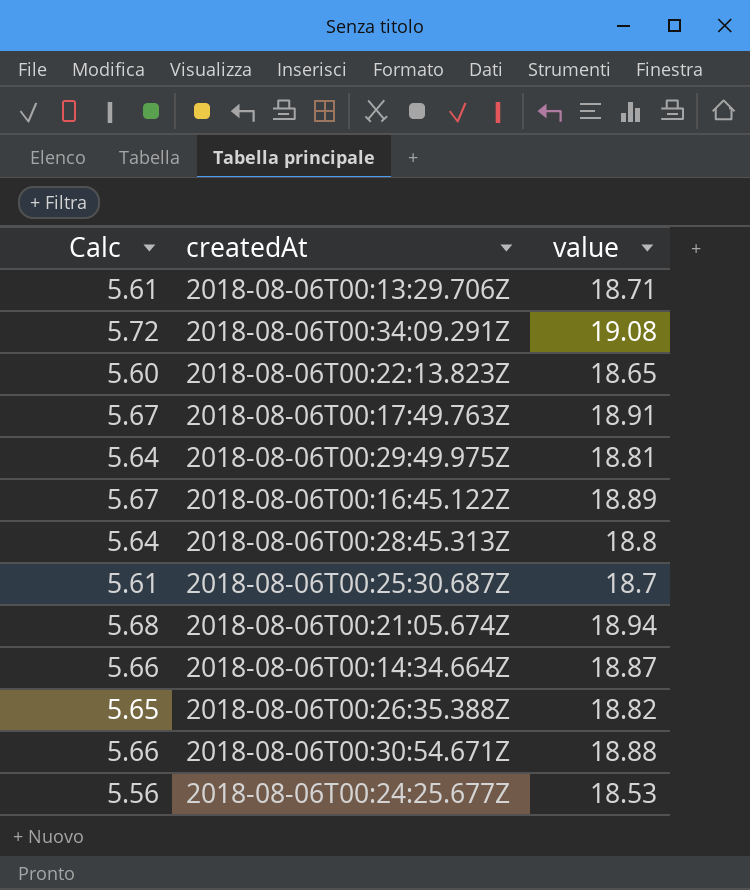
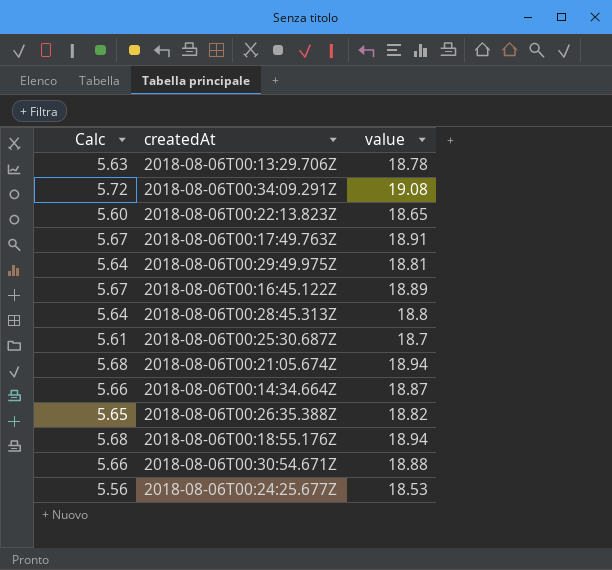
2018-08-06T00:13:29.706Z | Calc: 5.61 -> 5.63
2018-08-06T00:13:29.706Z | value: 18.71 -> 18.78
row 2018-08-06T00:18:55.176Z: none -> 5.68 | 18.94

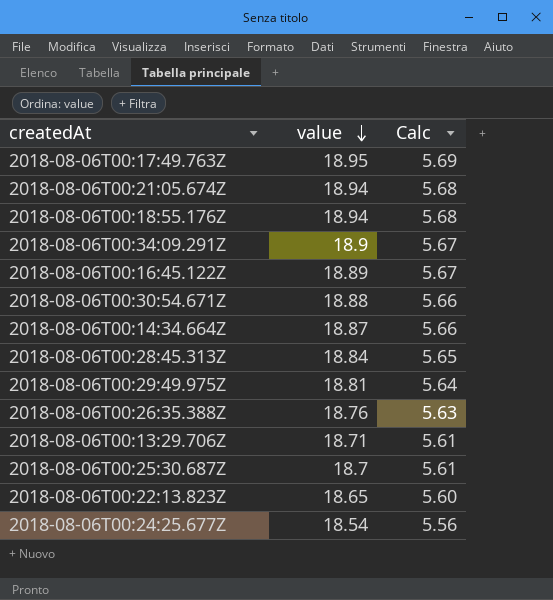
row order: none -> value descending
column Calc | position: 1 -> 3
2018-08-06T00:17:49.763Z | value: 18.91 -> 18.95
2018-08-06T00:17:49.763Z | Calc: 5.67 -> 5.69
2018-08-06T00:34:09.291Z | value: 19.08 -> 18.9
2018-08-06T00:34:09.291Z | Calc: 5.72 -> 5.67
2018-08-06T00:28:45.313Z | value: 18.8 -> 18.84
2018-08-06T00:28:45.313Z | Calc: 5.64 -> 5.65
2018-08-06T00:26:35.388Z | value: 18.82 -> 18.76
2018-08-06T00:26:35.388Z | Calc: 5.65 -> 5.63
2018-08-06T00:13:29.706Z | value: 18.78 -> 18.71
2018-08-06T00:13:29.706Z | Calc: 5.63 -> 5.61
2018-08-06T00:24:25.677Z | value: 18.53 -> 18.54

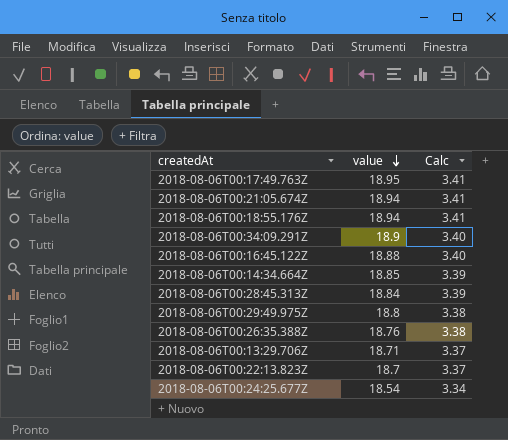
column Calc | formula: [value] * 0.3 -> [value] * 0.18
row 2018-08-06T00:30:54.671Z: 18.88 | 5.66 -> none
row 2018-08-06T00:25:30.687Z: 18.7 | 5.61 -> none
2018-08-06T00:16:45.122Z | value: 18.89 -> 18.88
2018-08-06T00:14:34.664Z | value: 18.87 -> 18.85
2018-08-06T00:29:49.975Z | value: 18.81 -> 18.8
2018-08-06T00:22:13.823Z | value: 18.65 -> 18.7

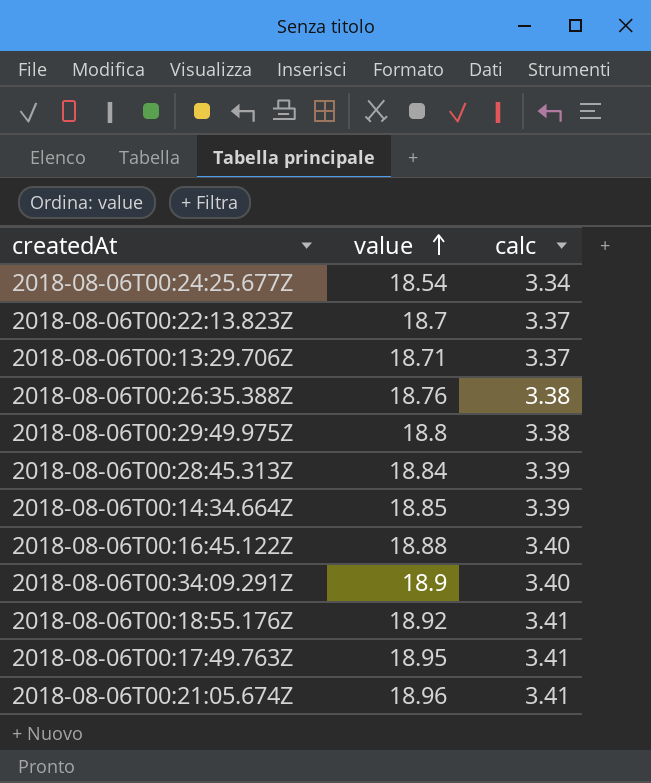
row order: value descending -> value ascending
column name: Calc -> calc
2018-08-06T00:18:55.176Z | value: 18.94 -> 18.92
2018-08-06T00:21:05.674Z | value: 18.94 -> 18.96

